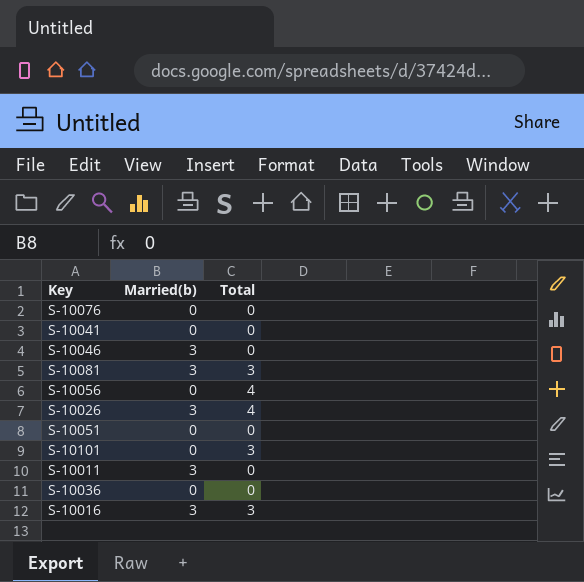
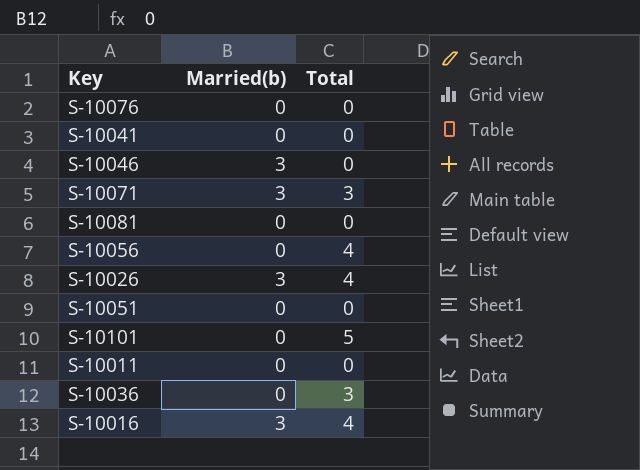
row S-10071: none -> 3 | 3
S-10081 | Married(b): 3 -> 0
S-10081 | Total: 3 -> 0
S-10101 | Total: 3 -> 5
S-10011 | Married(b): 3 -> 0
S-10036 | Total: 0 -> 3
S-10016 | Total: 3 -> 4

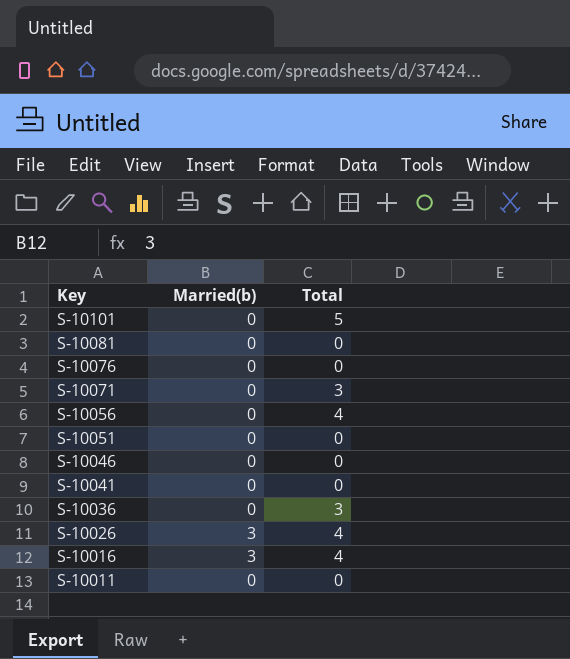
row order: none -> Key descending
S-10071 | Married(b): 3 -> 0
S-10046 | Married(b): 3 -> 0

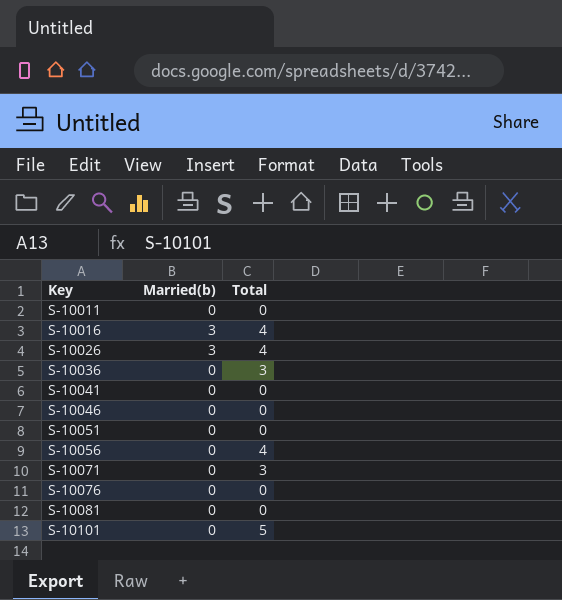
row order: Key descending -> Key ascending

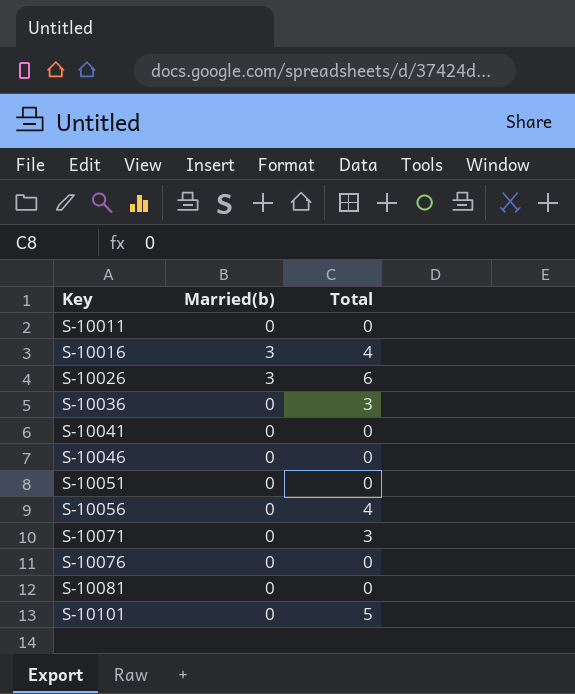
S-10026 | Total: 4 -> 6

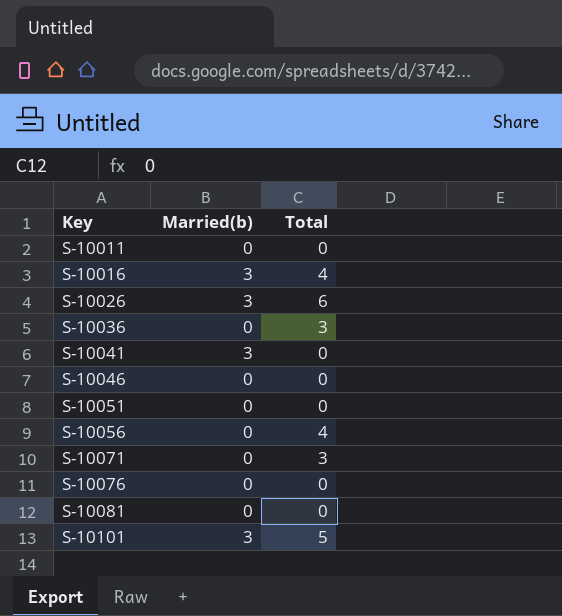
S-10041 | Married(b): 0 -> 3
S-10101 | Married(b): 0 -> 3

